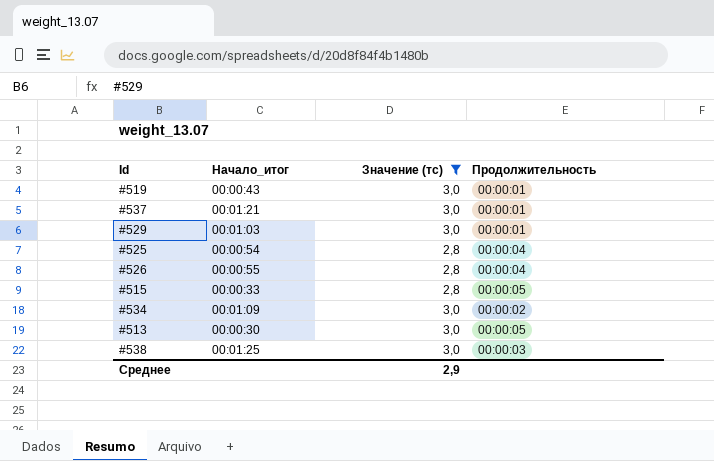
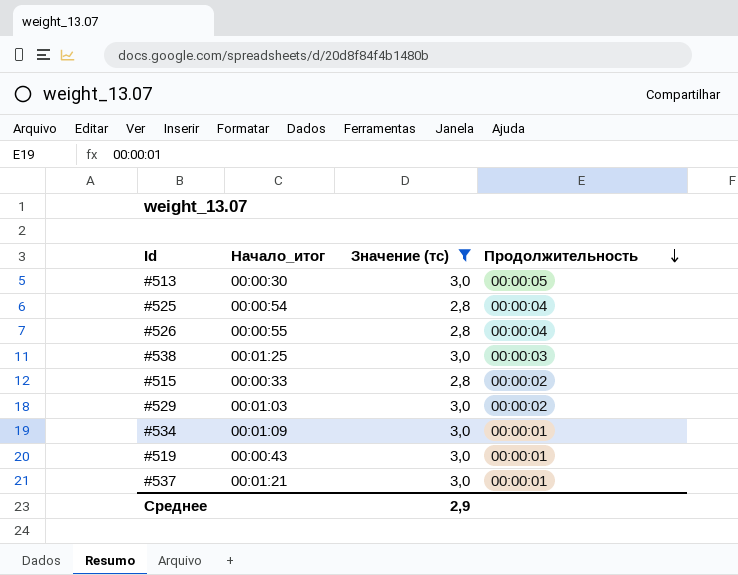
row order: none -> Продолжительность descending
#515 | Продолжительность: 00:00:05 -> 00:00:02
#529 | Продолжительность: 00:00:01 -> 00:00:02
#534 | Продолжительность: 00:00:02 -> 00:00:01

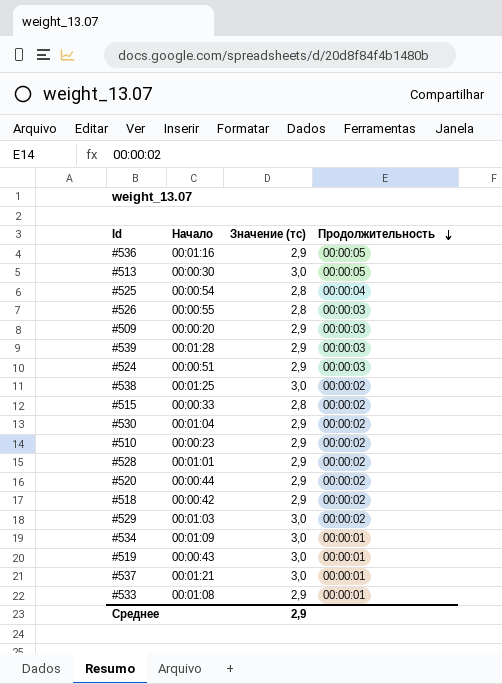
filter: Значение (тс) != 2,9 -> none
column name: Начало_итог -> Начало
#526 | Продолжительность: 00:00:04 -> 00:00:03
#538 | Продолжительность: 00:00:03 -> 00:00:02

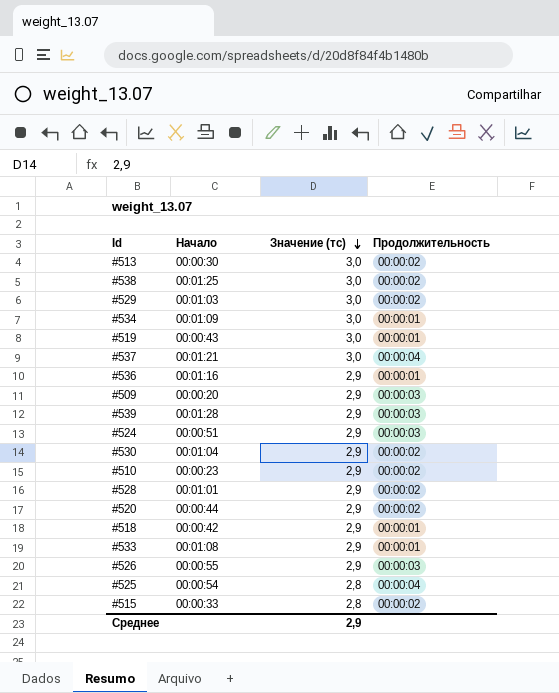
row order: Продолжительность descending -> Значение (тс) descending
#513 | Продолжительность: 00:00:05 -> 00:00:02
#537 | Продолжительность: 00:00:01 -> 00:00:04
#536 | Продолжительность: 00:00:05 -> 00:00:01
#518 | Продолжительность: 00:00:02 -> 00:00:01
#526 | Значение (тс): 2,8 -> 2,9

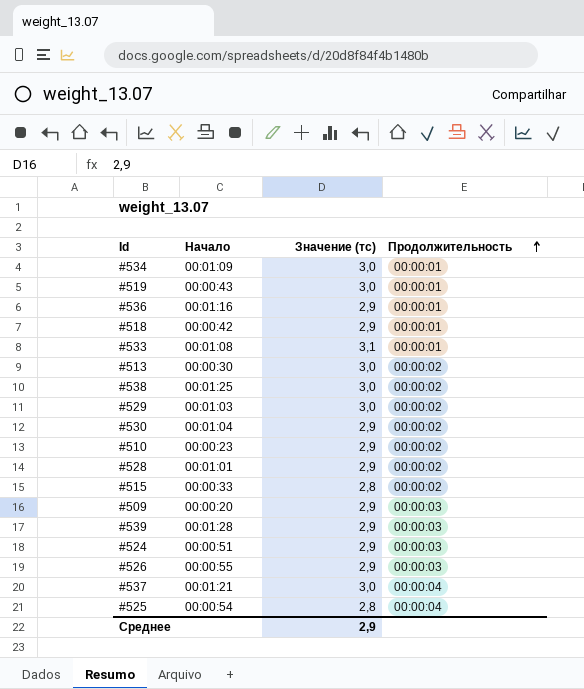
row order: Значение (тс) descending -> Продолжительность ascending
row #520: 00:00:44 | 2,9 | 00:00:02 -> none
#533 | Значение (тс): 2,9 -> 3,1

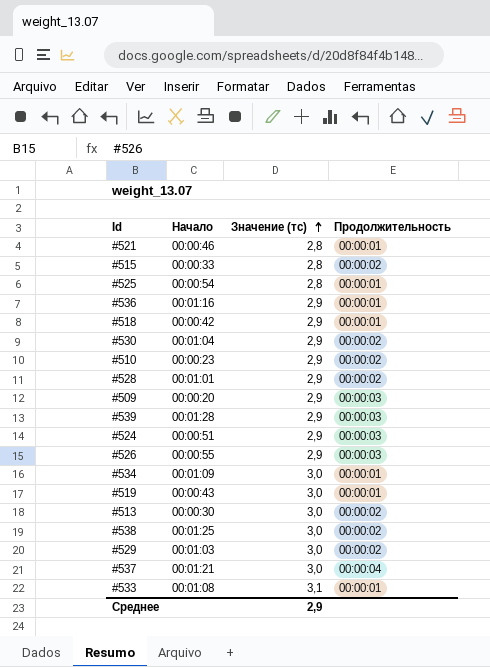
row order: Продолжительность ascending -> Значение (тс) ascending
row #521: none -> 00:00:46 | 2,8 | 00:00:01
#525 | Продолжительность: 00:00:04 -> 00:00:01

